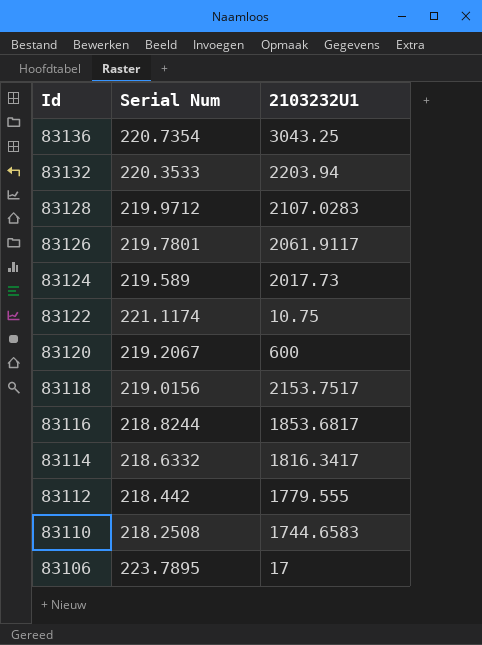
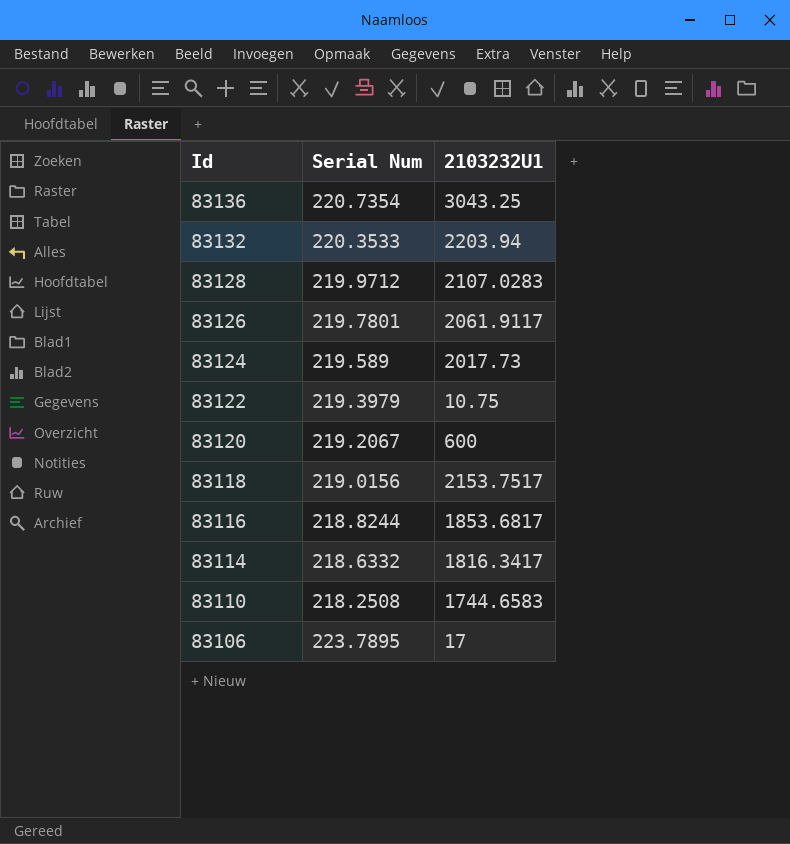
row 83112: 218.442 | 1779.555 -> none
83122 | Serial Num: 221.1174 -> 219.3979

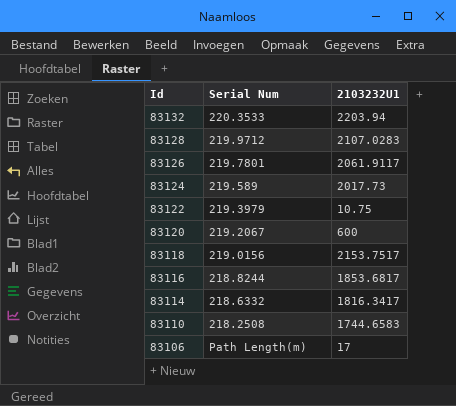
row 83136: 220.7354 | 3043.25 -> none
83106 | Serial Num: 223.7895 -> Path Length(m)

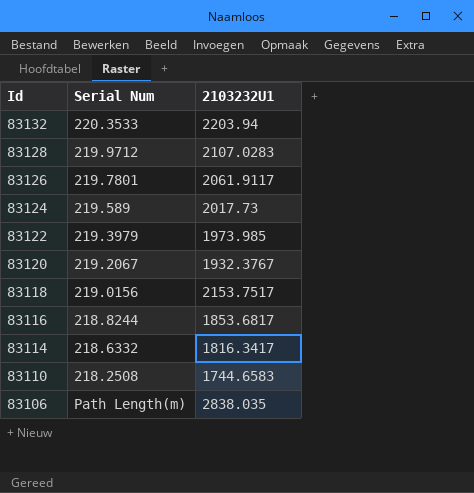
83122 | 2103232U1: 10.75 -> 1973.985
83120 | 2103232U1: 600 -> 1932.3767
83106 | 2103232U1: 17 -> 2838.035

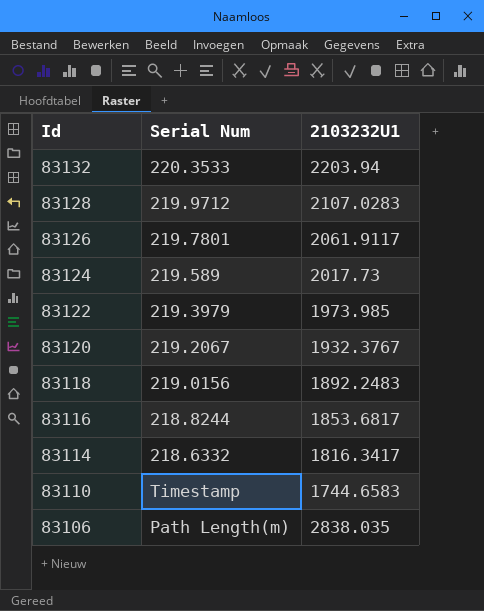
83118 | 2103232U1: 2153.7517 -> 1892.2483
83110 | Serial Num: 218.2508 -> Timestamp

